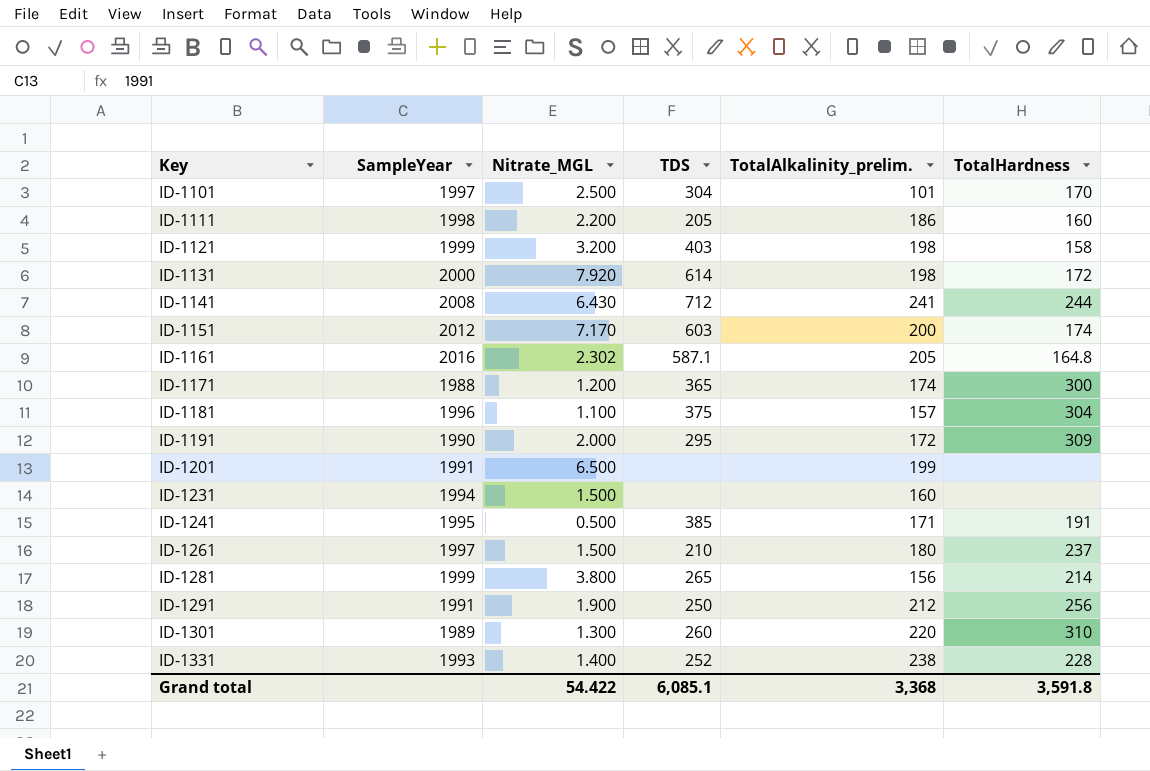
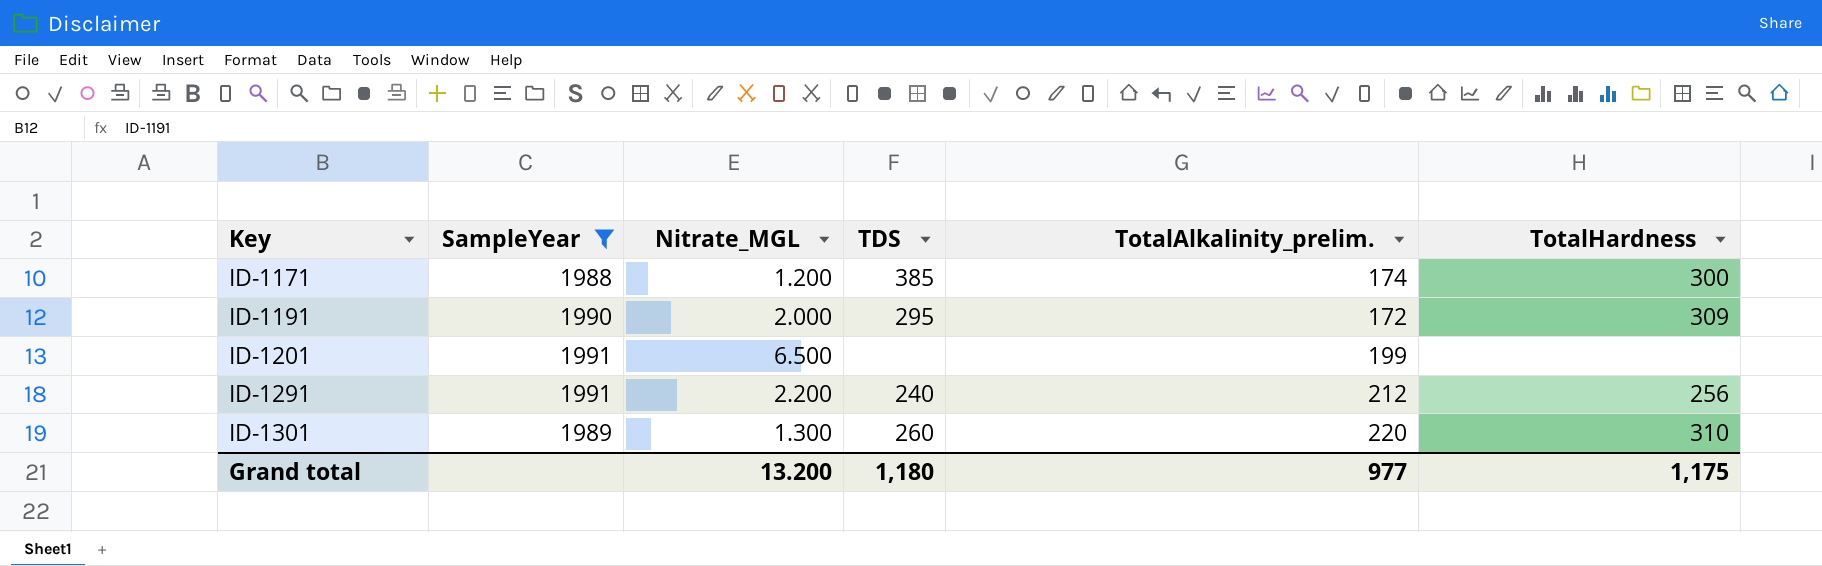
filter: none -> SampleYear <= 1991
ID-1171 | TDS: 365 -> 385
ID-1291 | Nitrate_MGL: 1.900 -> 2.200
ID-1291 | TDS: 250 -> 240
Grand total | Nitrate_MGL: 54.422 -> 13.200
Grand total | TDS: 6,085.1 -> 1,180
Grand total | TotalAlkalinity_prelim.: 3,368 -> 977
Grand total | TotalHardness: 3,591.8 -> 1,175

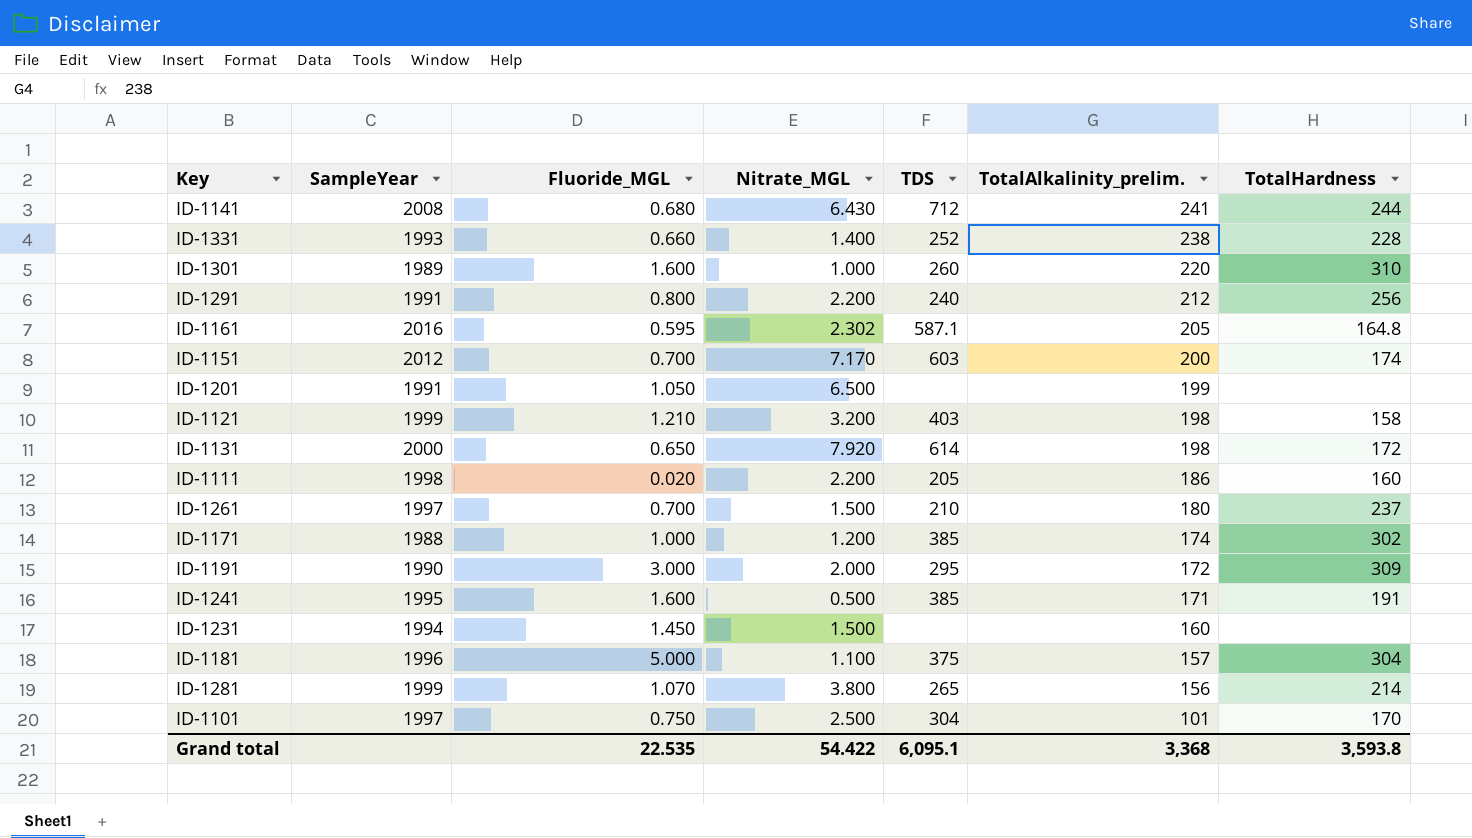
filter: SampleYear <= 1991 -> none
row order: Key ascending -> TotalAlkalinity_prelim. descending
column Fluoride_MGL | position: none -> 3
ID-1301 | Nitrate_MGL: 1.300 -> 1.000
ID-1171 | TotalHardness: 300 -> 302
Grand total | Nitrate_MGL: 13.200 -> 54.422
Grand total | TDS: 1,180 -> 6,095.1
Grand total | TotalAlkalinity_prelim.: 977 -> 3,368
Grand total | TotalHardness: 1,175 -> 3,593.8

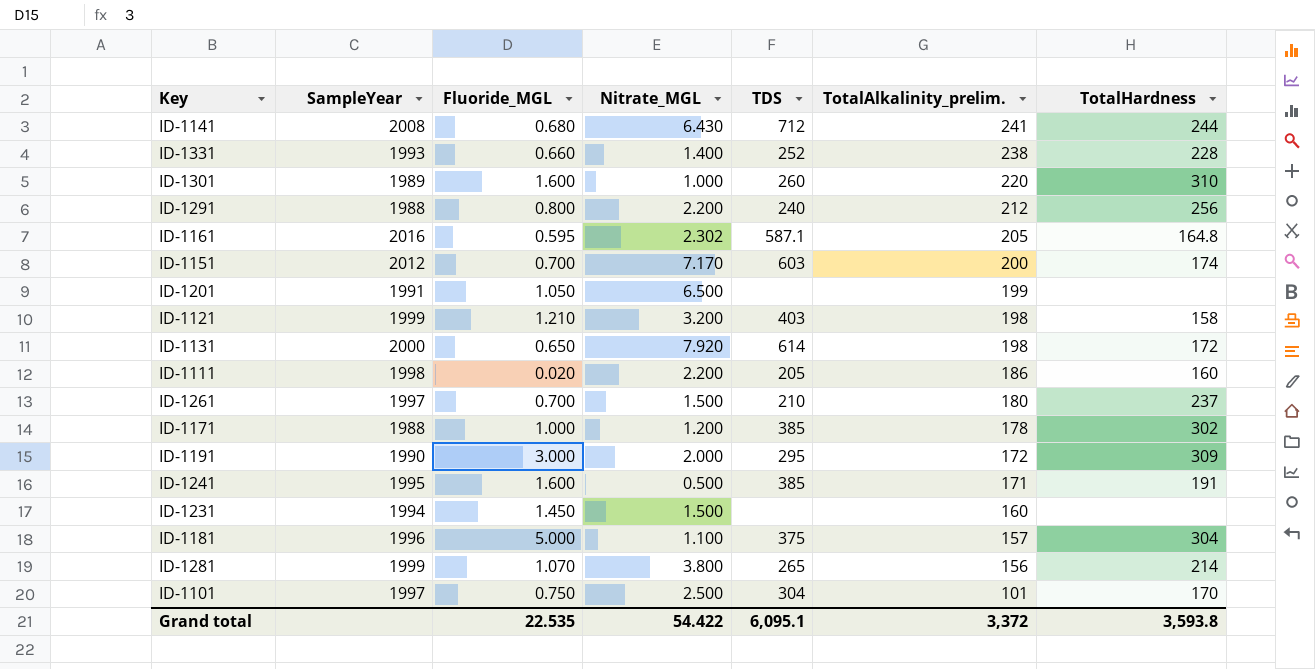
ID-1291 | SampleYear: 1991 -> 1988
ID-1171 | TotalAlkalinity_prelim.: 174 -> 178
Grand total | TotalAlkalinity_prelim.: 3,368 -> 3,372

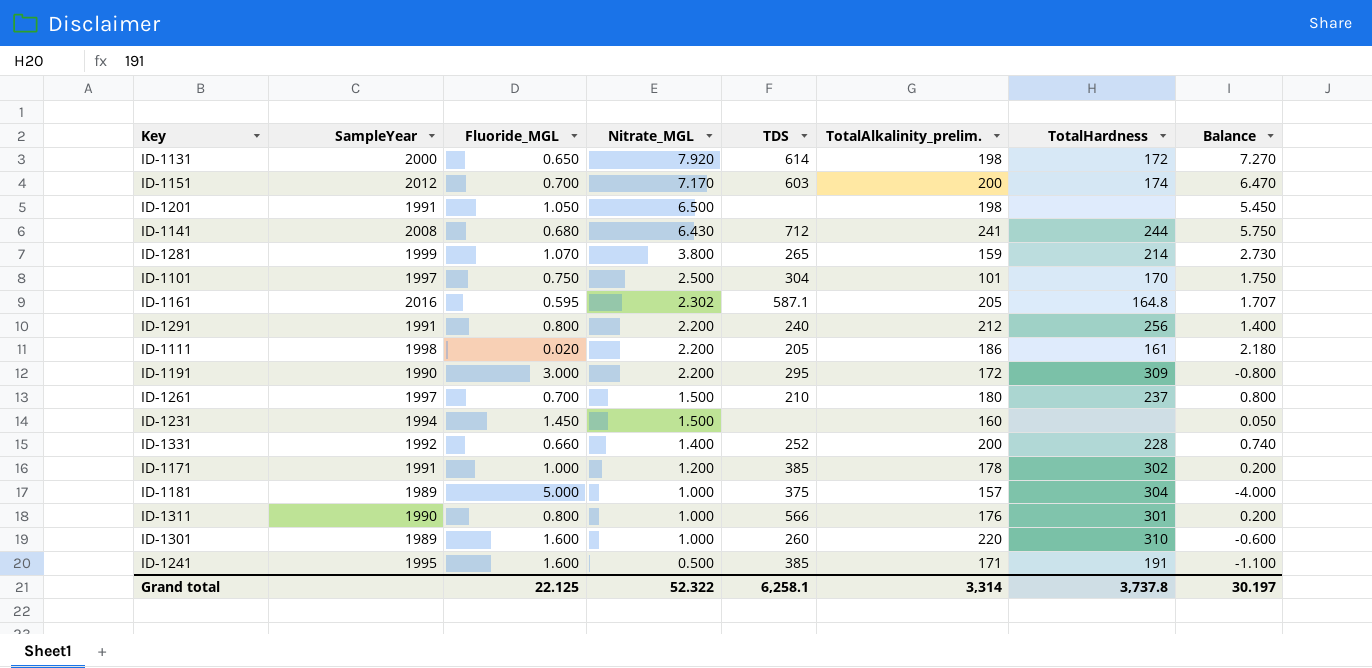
row order: TotalAlkalinity_prelim. descending -> Nitrate_MGL descending
column Balance | formula: none -> [Nitrate_MGL] - [Fluoride_MGL]
row ID-1121: 1999 | 1.210 | 3.200 | 403 | 198 | 158 -> none
ID-1201 | TotalAlkalinity_prelim.: 199 -> 198
ID-1281 | TotalAlkalinity_prelim.: 156 -> 159
ID-1291 | SampleYear: 1988 -> 1991
ID-1111 | TotalHardness: 160 -> 161
ID-1191 | Nitrate_MGL: 2.000 -> 2.200
ID-1331 | SampleYear: 1993 -> 1992
ID-1331 | TotalAlkalinity_prelim.: 238 -> 200
ID-1171 | SampleYear: 1988 -> 1991
ID-1181 | SampleYear: 1996 -> 1989
ID-1181 | Nitrate_MGL: 1.100 -> 1.000
row ID-1311: none -> 1990 | 0.800 | 1.000 | 566 | 176 | 301 | 0.200
Grand total | Fluoride_MGL: 22.535 -> 22.125
Grand total | Nitrate_MGL: 54.422 -> 52.322
Grand total | TDS: 6,095.1 -> 6,258.1
Grand total | TotalAlkalinity_prelim.: 3,372 -> 3,314
Grand total | TotalHardness: 3,593.8 -> 3,737.8

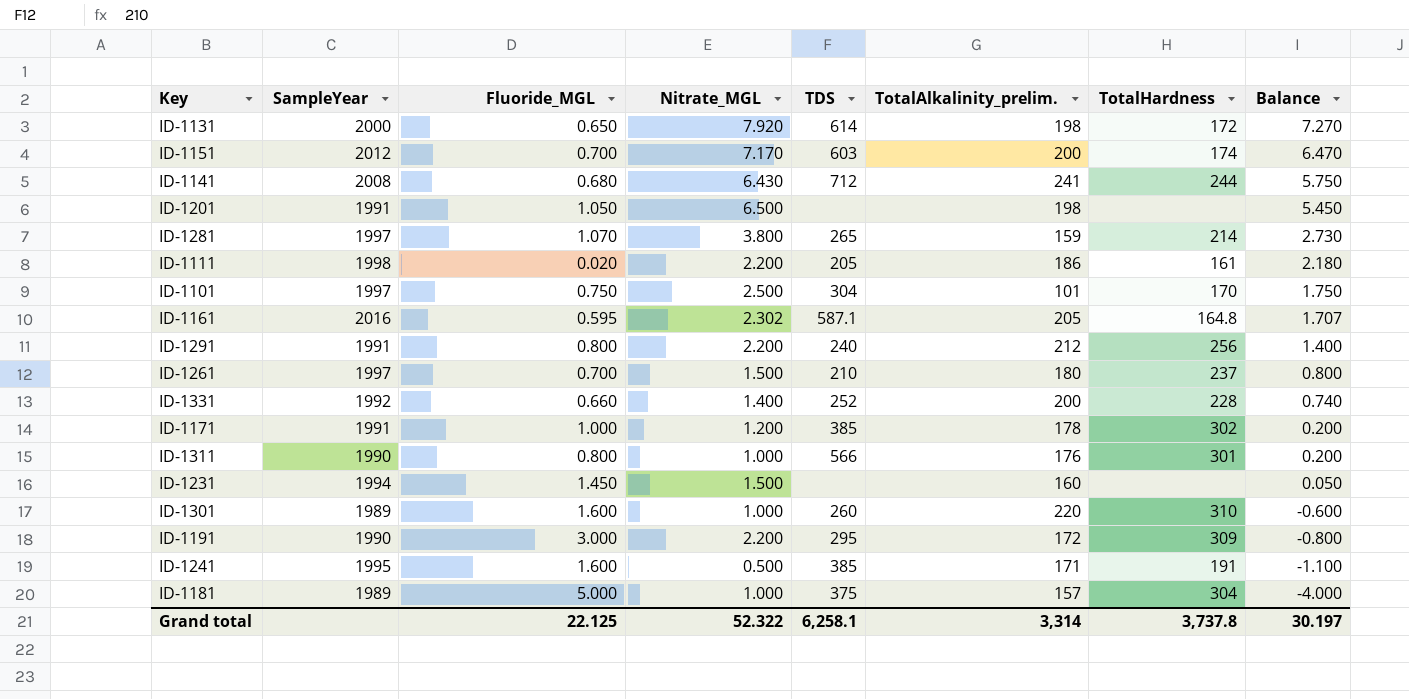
row order: Nitrate_MGL descending -> Balance descending
ID-1281 | SampleYear: 1999 -> 1997

